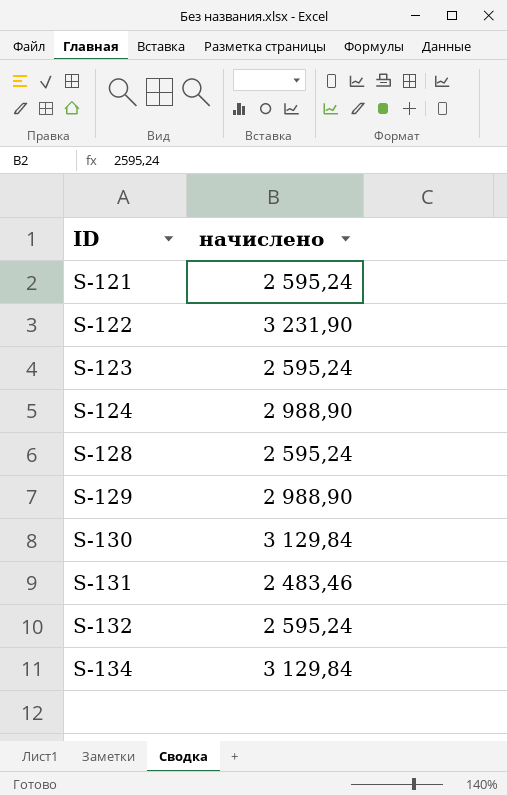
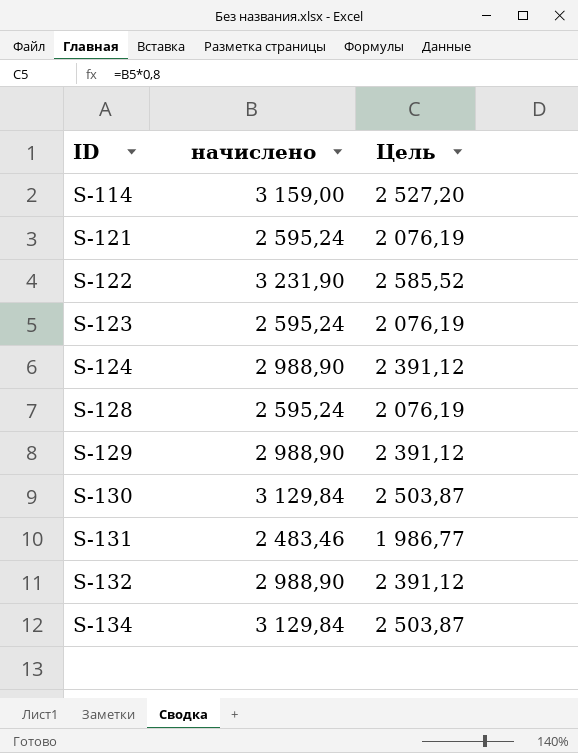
column Цель | formula: none -> [начислено] * 0,8
row S-114: none -> 3 159,00 | 2 527,20
S-132 | начислено: 2 595,24 -> 2 988,90

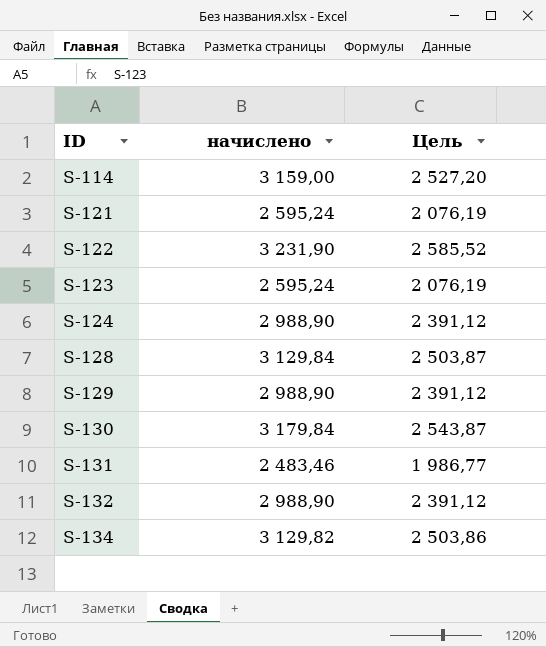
S-128 | начислено: 2 595,24 -> 3 129,84
S-128 | Цель: 2 076,19 -> 2 503,87
S-130 | начислено: 3 129,84 -> 3 179,84
S-130 | Цель: 2 503,87 -> 2 543,87
S-134 | начислено: 3 129,84 -> 3 129,82
S-134 | Цель: 2 503,87 -> 2 503,86

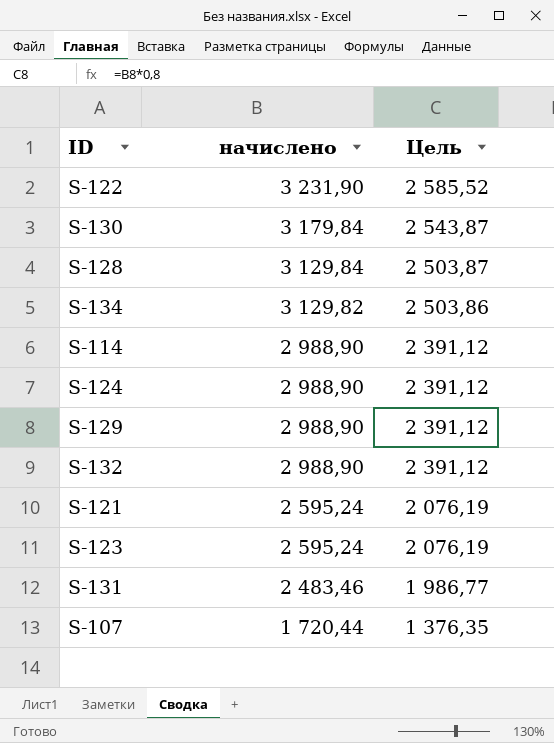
row order: ID ascending -> начислено descending
S-114 | начислено: 3 159,00 -> 2 988,90
S-114 | Цель: 2 527,20 -> 2 391,12
row S-107: none -> 1 720,44 | 1 376,35

